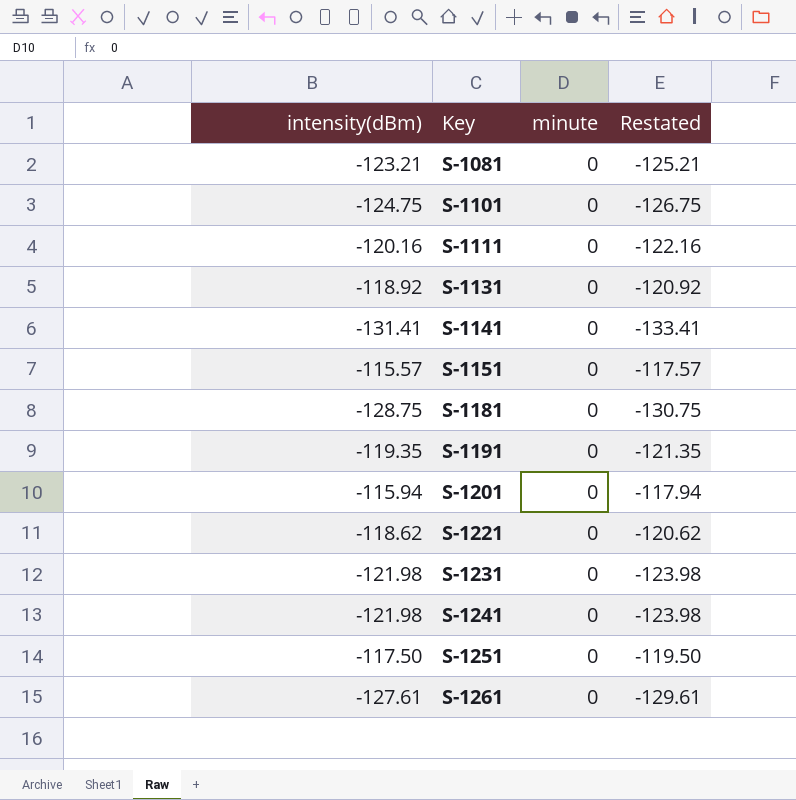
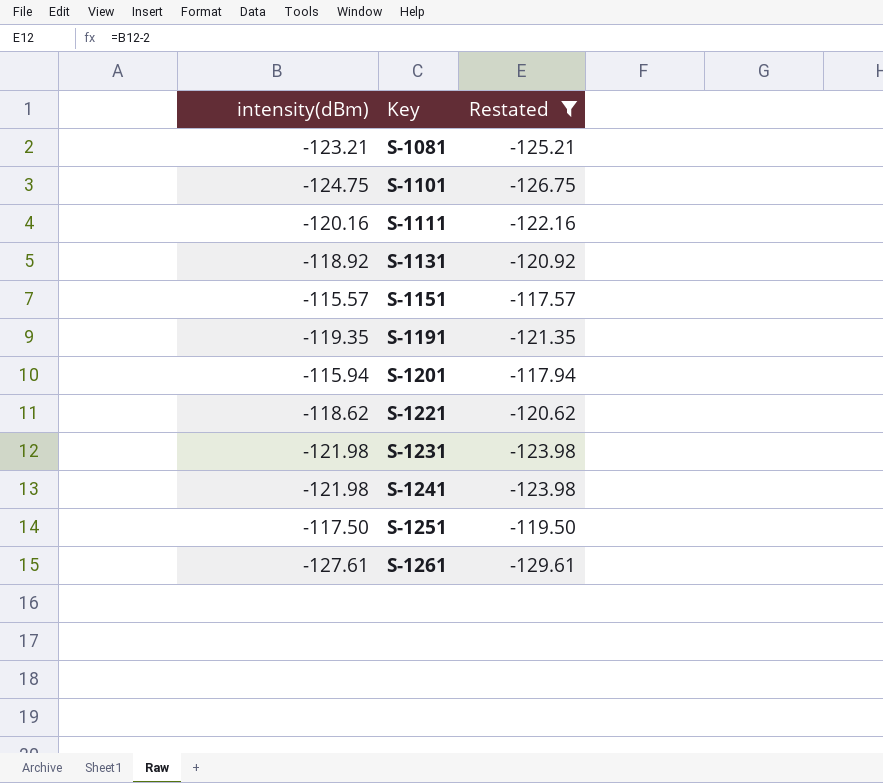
filter: none -> Restated >= -129.61
column minute | position: 3 -> none

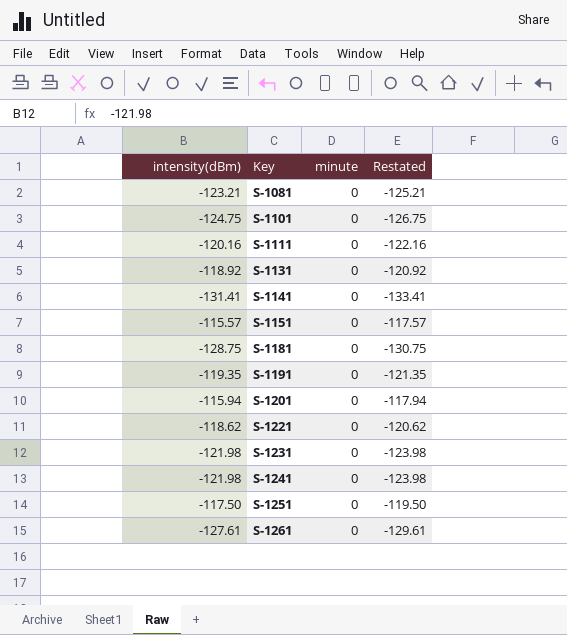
filter: Restated >= -129.61 -> none
column minute | position: none -> 3

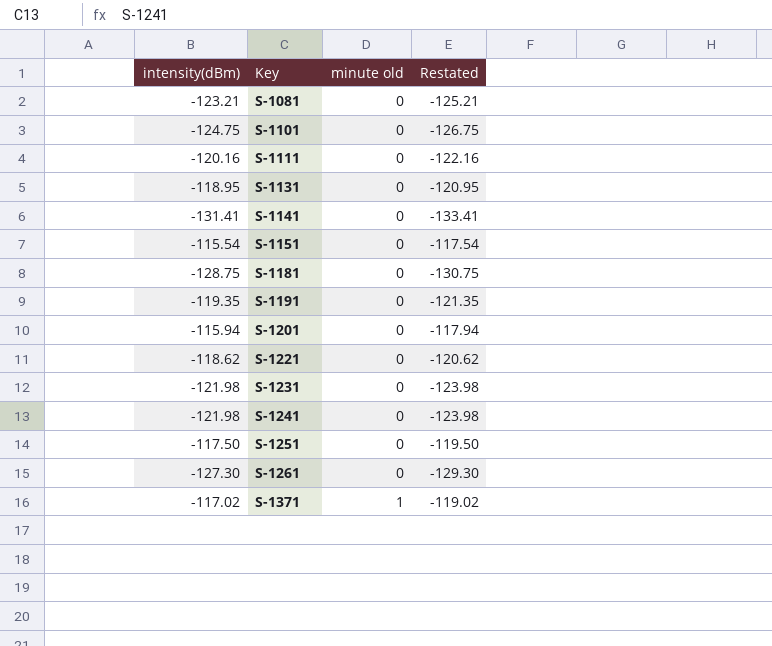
column name: minute -> minute old
S-1131 | intensity(dBm): -118.92 -> -118.95
S-1131 | Restated: -120.92 -> -120.95
S-1151 | intensity(dBm): -115.57 -> -115.54
S-1151 | Restated: -117.57 -> -117.54
S-1261 | intensity(dBm): -127.61 -> -127.30
S-1261 | Restated: -129.61 -> -129.30
row S-1371: none -> -117.02 | 1 | -119.02

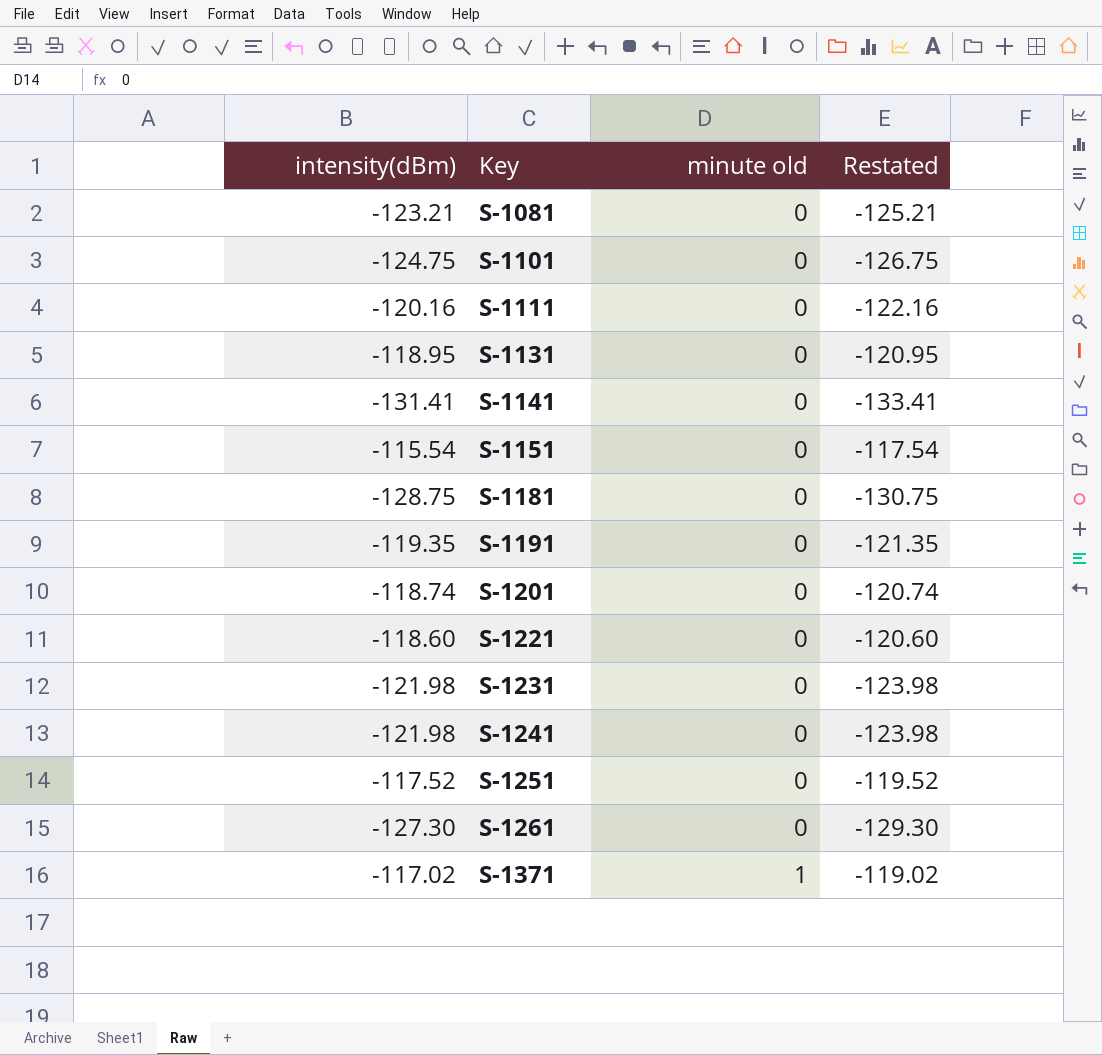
S-1201 | intensity(dBm): -115.94 -> -118.74
S-1201 | Restated: -117.94 -> -120.74
S-1221 | intensity(dBm): -118.62 -> -118.60
S-1221 | Restated: -120.62 -> -120.60
S-1251 | intensity(dBm): -117.50 -> -117.52
S-1251 | Restated: -119.50 -> -119.52

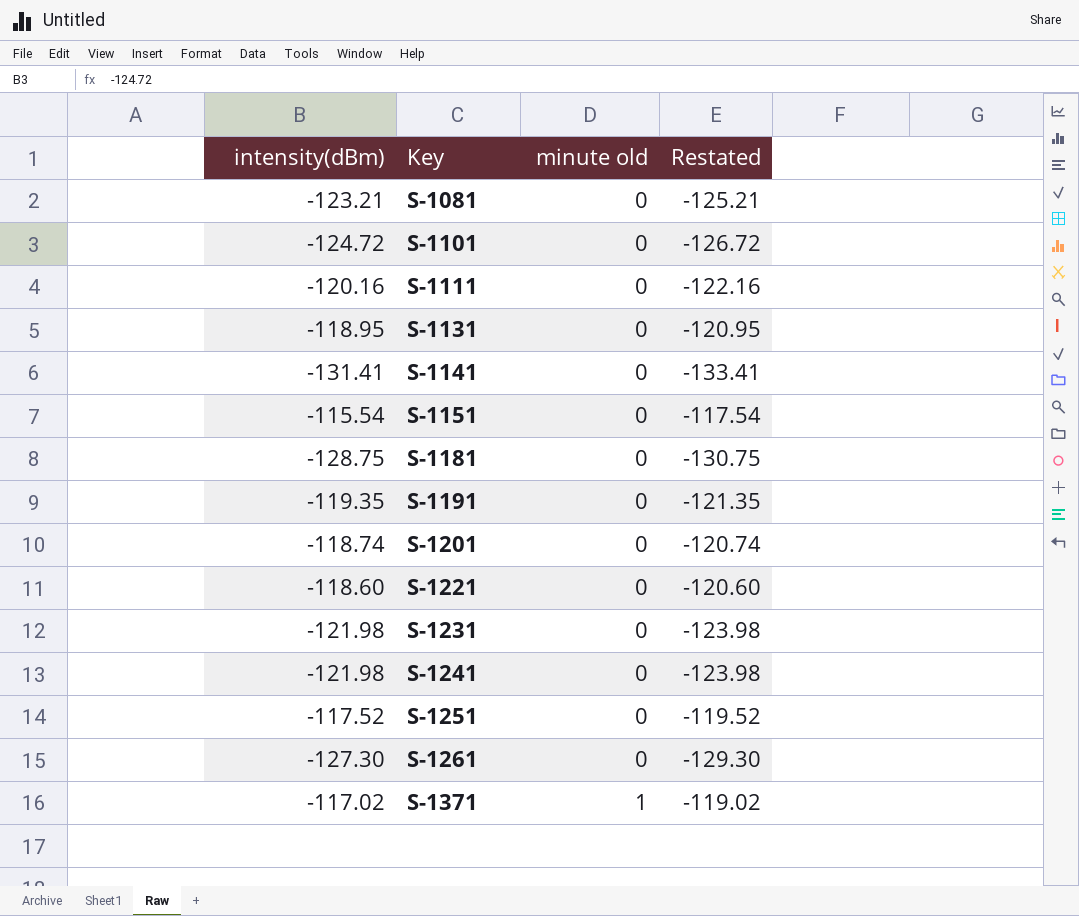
S-1101 | intensity(dBm): -124.75 -> -124.72
S-1101 | Restated: -126.75 -> -126.72

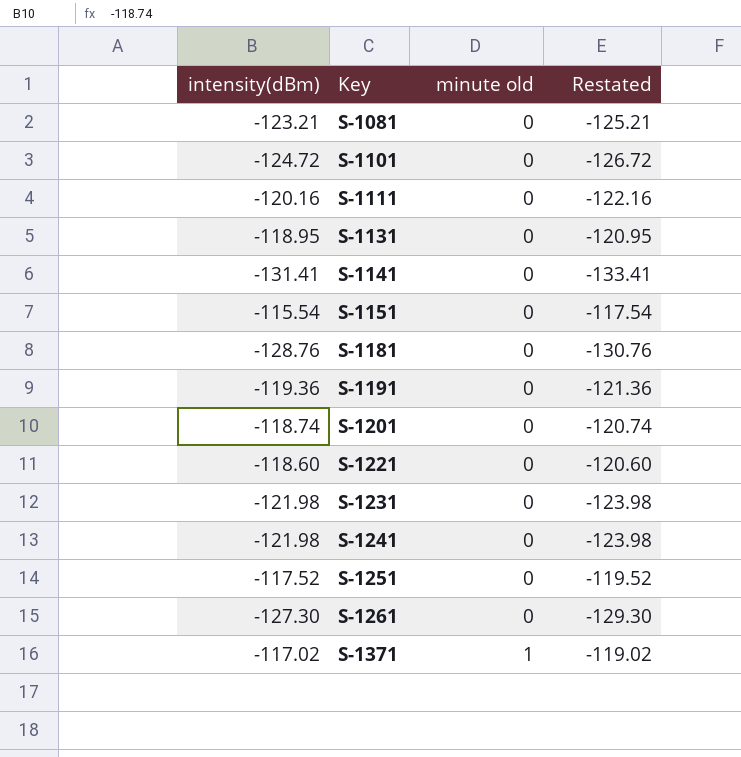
S-1181 | intensity(dBm): -128.75 -> -128.76
S-1181 | Restated: -130.75 -> -130.76
S-1191 | intensity(dBm): -119.35 -> -119.36
S-1191 | Restated: -121.35 -> -121.36

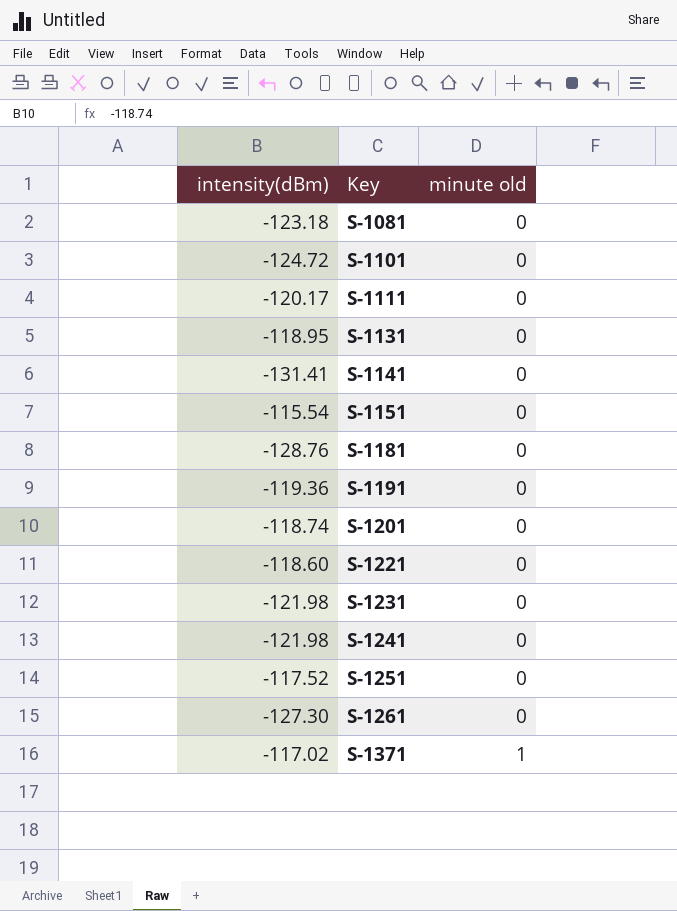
column Restated | formula: [intensity(dBm)] - 2 -> none
S-1081 | intensity(dBm): -123.21 -> -123.18
S-1111 | intensity(dBm): -120.16 -> -120.17

